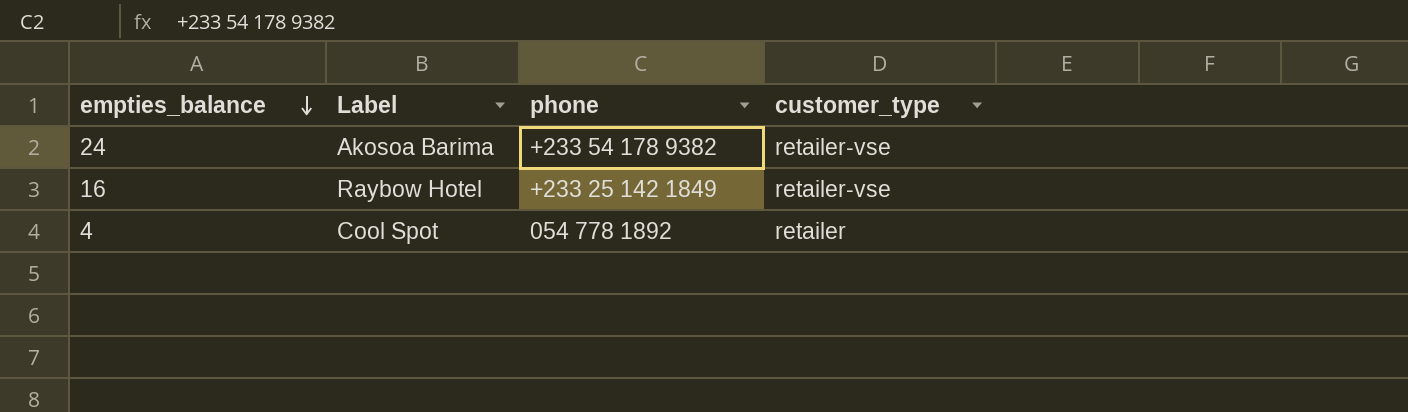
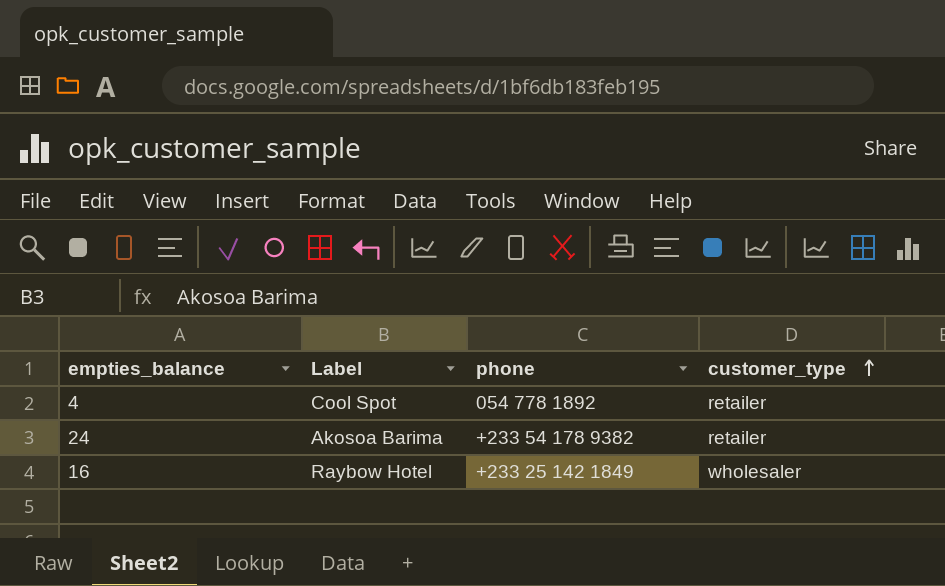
row order: empties_balance descending -> customer_type ascending
24 | customer_type: retailer-vse -> retailer
16 | customer_type: retailer-vse -> wholesaler

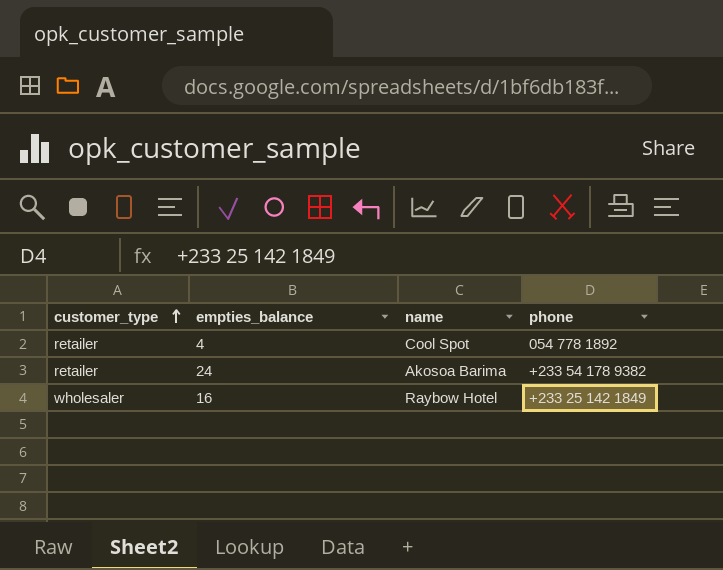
column customer_type | position: 4 -> 1
column name: Label -> name

